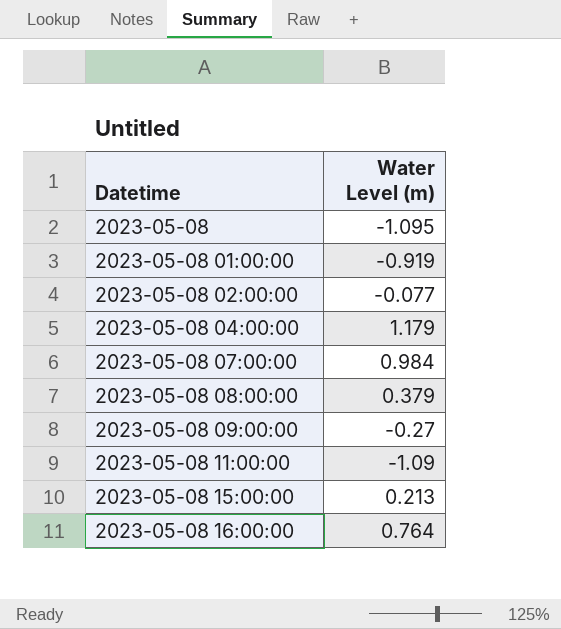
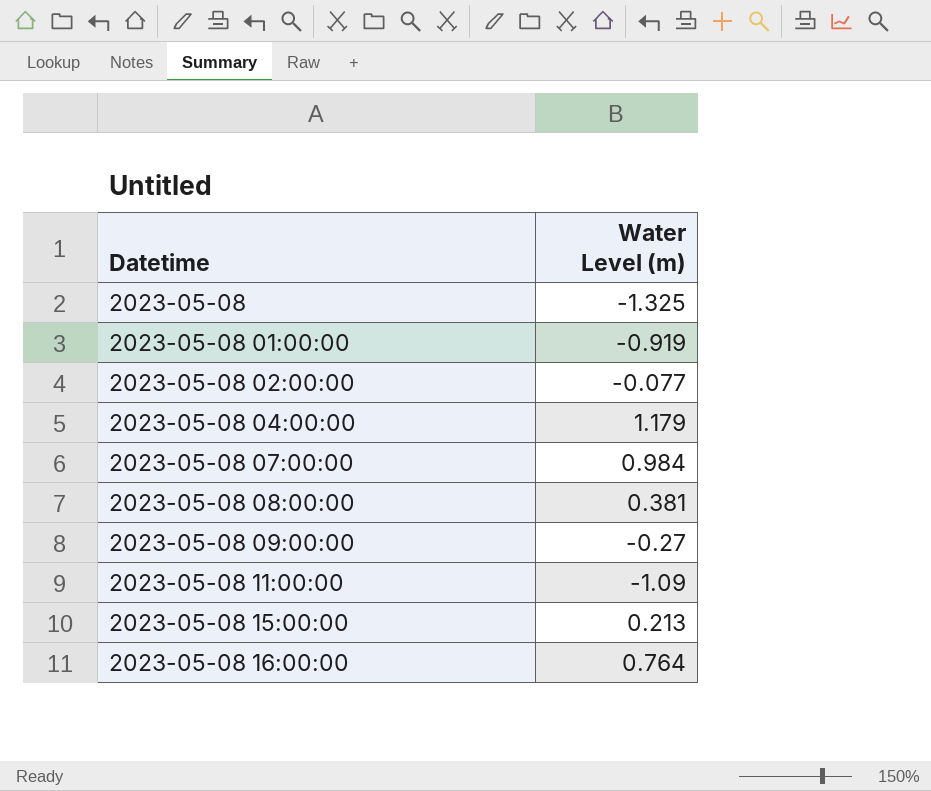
2023-05-08 | Water Level (m): -1.095 -> -1.325
2023-05-08 08:00:00 | Water Level (m): 0.379 -> 0.381

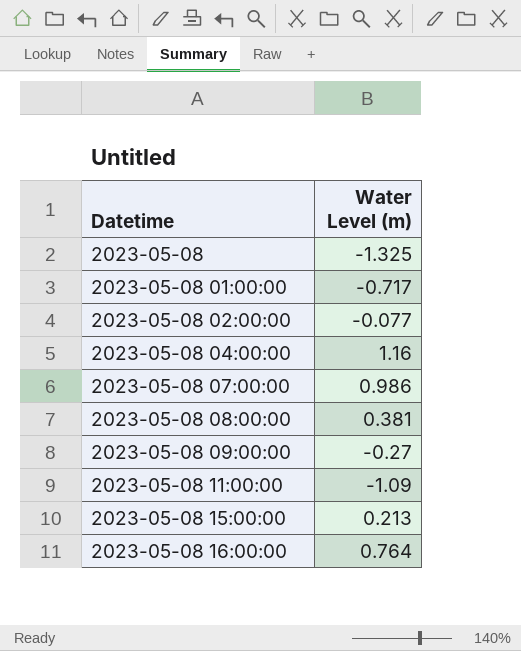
2023-05-08 01:00:00 | Water Level (m): -0.919 -> -0.717
2023-05-08 04:00:00 | Water Level (m): 1.179 -> 1.16
2023-05-08 07:00:00 | Water Level (m): 0.984 -> 0.986

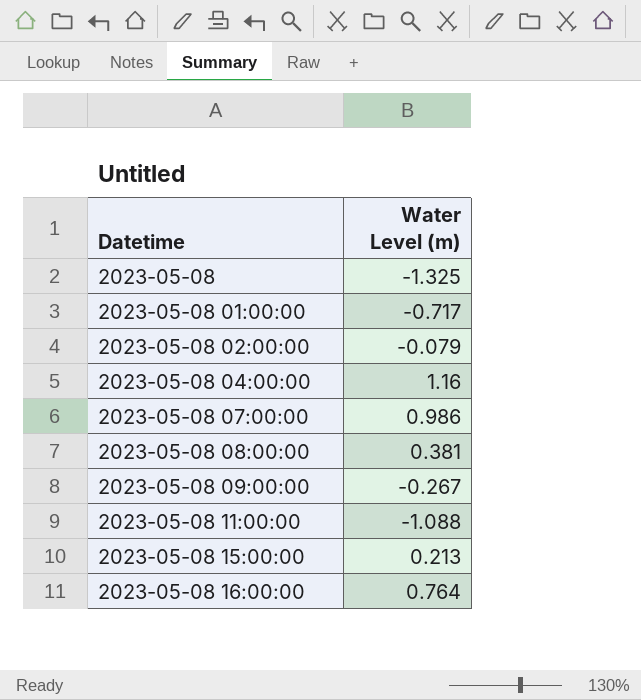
2023-05-08 02:00:00 | Water Level (m): -0.077 -> -0.079
2023-05-08 09:00:00 | Water Level (m): -0.27 -> -0.267
2023-05-08 11:00:00 | Water Level (m): -1.09 -> -1.088

